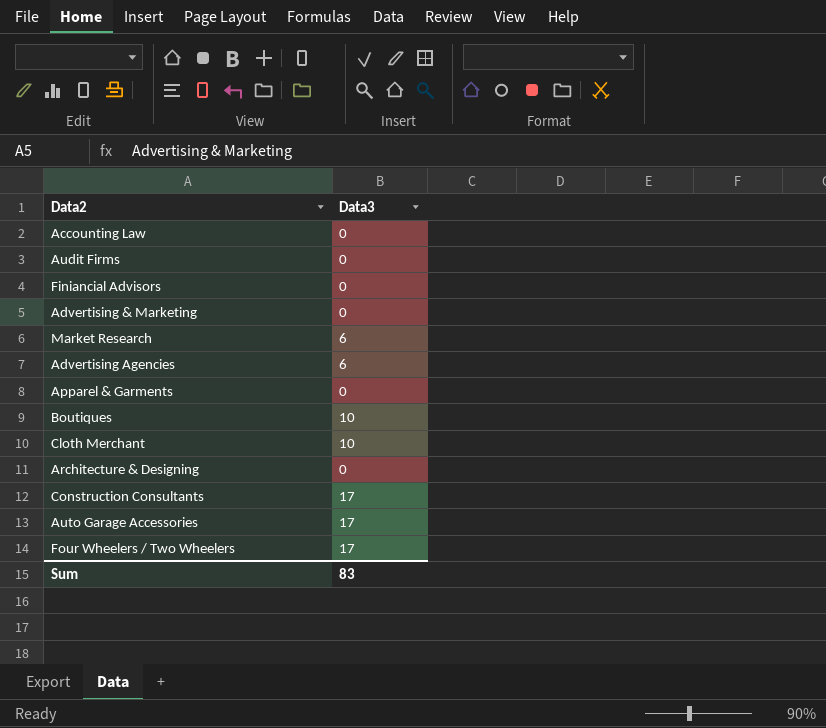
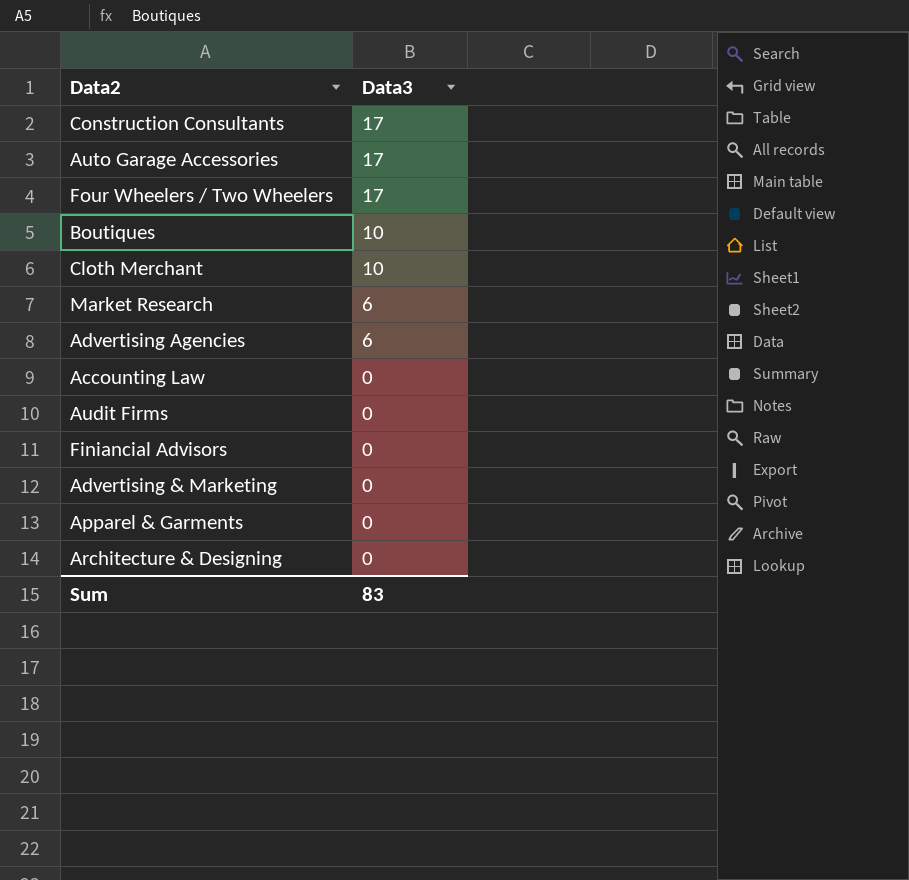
row order: none -> Data3 descending

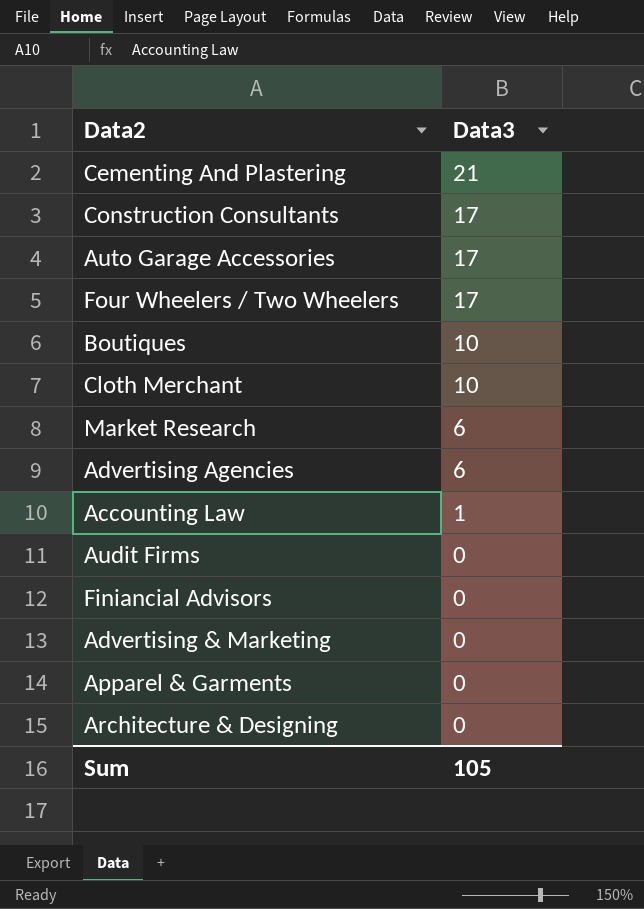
row Cementing And Plastering: none -> 21
Accounting Law | Data3: 0 -> 1
Sum | Data3: 83 -> 105

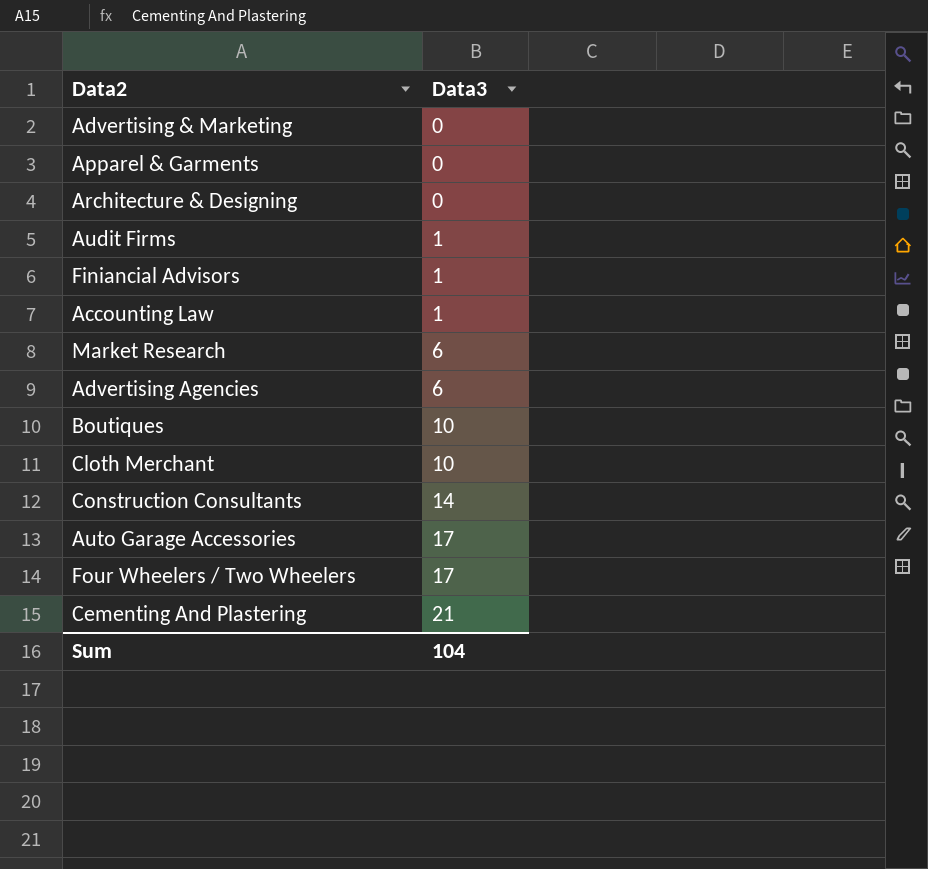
row order: Data3 descending -> Data3 ascending
Audit Firms | Data3: 0 -> 1
Finiancial Advisors | Data3: 0 -> 1
Construction Consultants | Data3: 17 -> 14
Sum | Data3: 105 -> 104

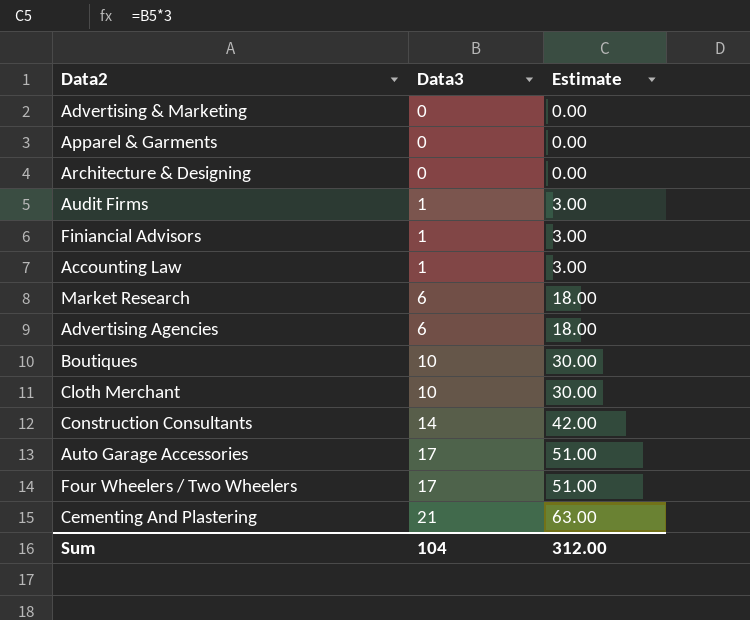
column Estimate | formula: none -> [Data3] * 3

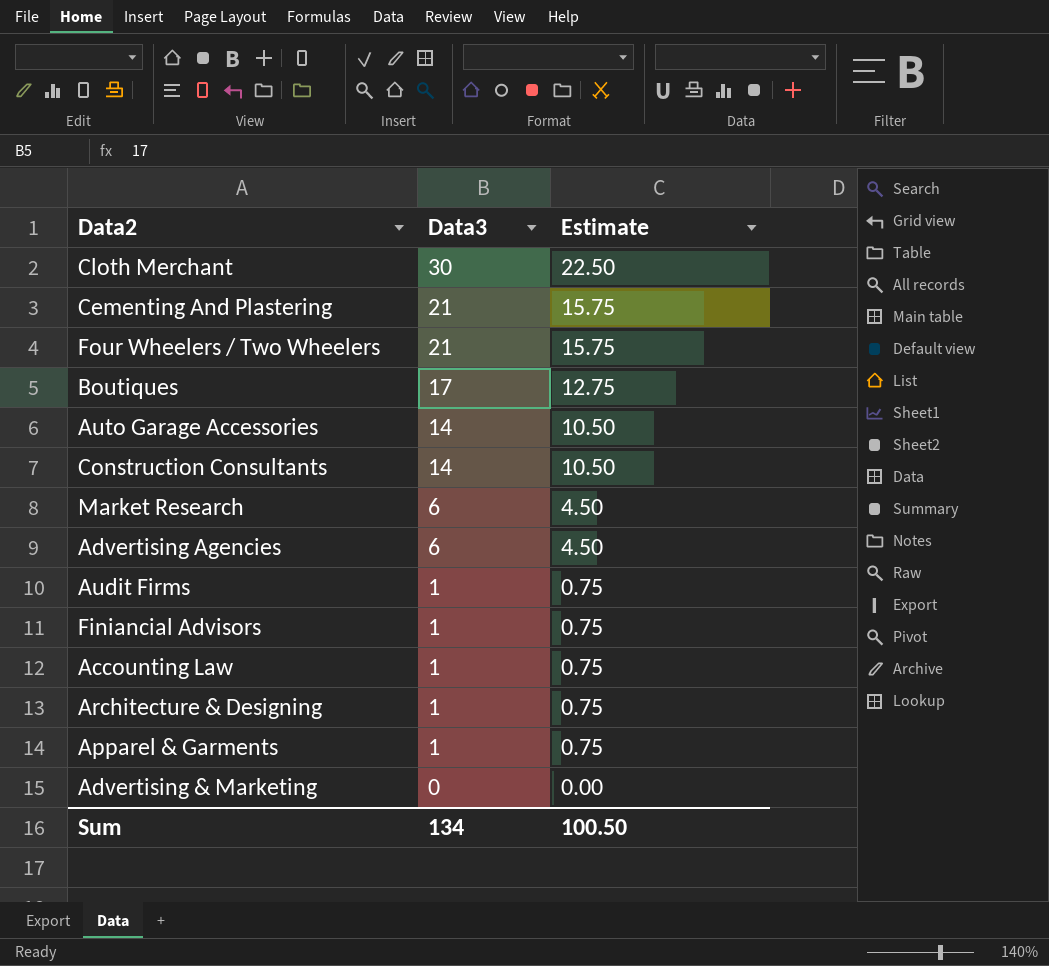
row order: Data3 ascending -> Data3 descending
column Estimate | formula: [Data3] * 3 -> [Data3] * 0.75
Cloth Merchant | Data3: 10 -> 30
Four Wheelers / Two Wheelers | Data3: 17 -> 21
Boutiques | Data3: 10 -> 17
Auto Garage Accessories | Data3: 17 -> 14
Architecture & Designing | Data3: 0 -> 1
Apparel & Garments | Data3: 0 -> 1
Sum | Data3: 104 -> 134
Sum | Estimate: 312.00 -> 100.50

